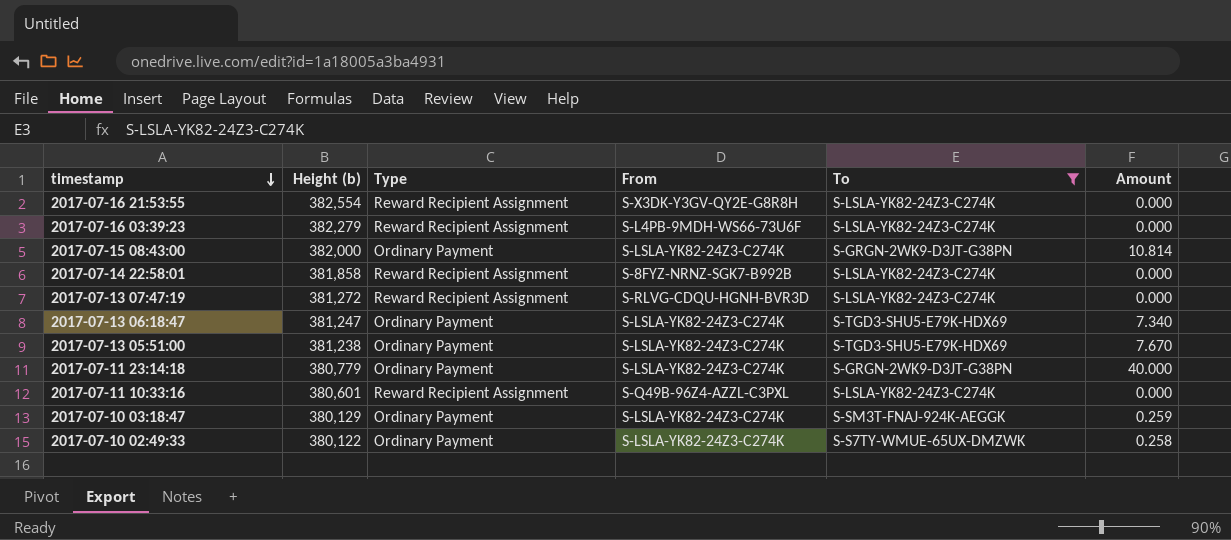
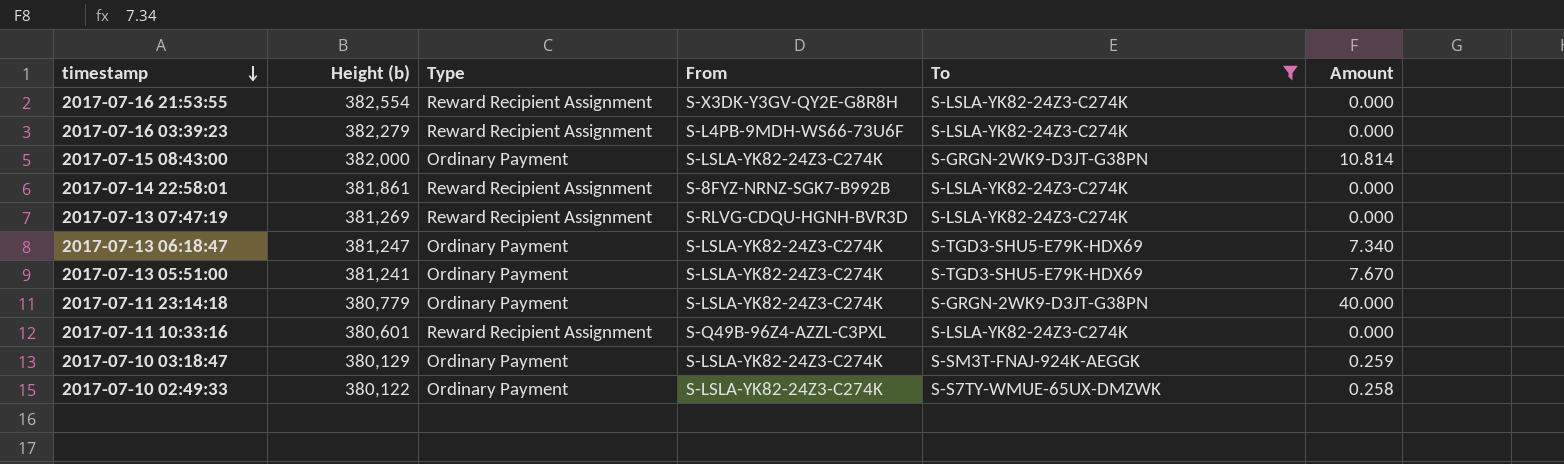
2017-07-14 22:58:01 | Height (b): 381,858 -> 381,861
2017-07-13 07:47:19 | Height (b): 381,272 -> 381,269
2017-07-13 05:51:00 | Height (b): 381,238 -> 381,241

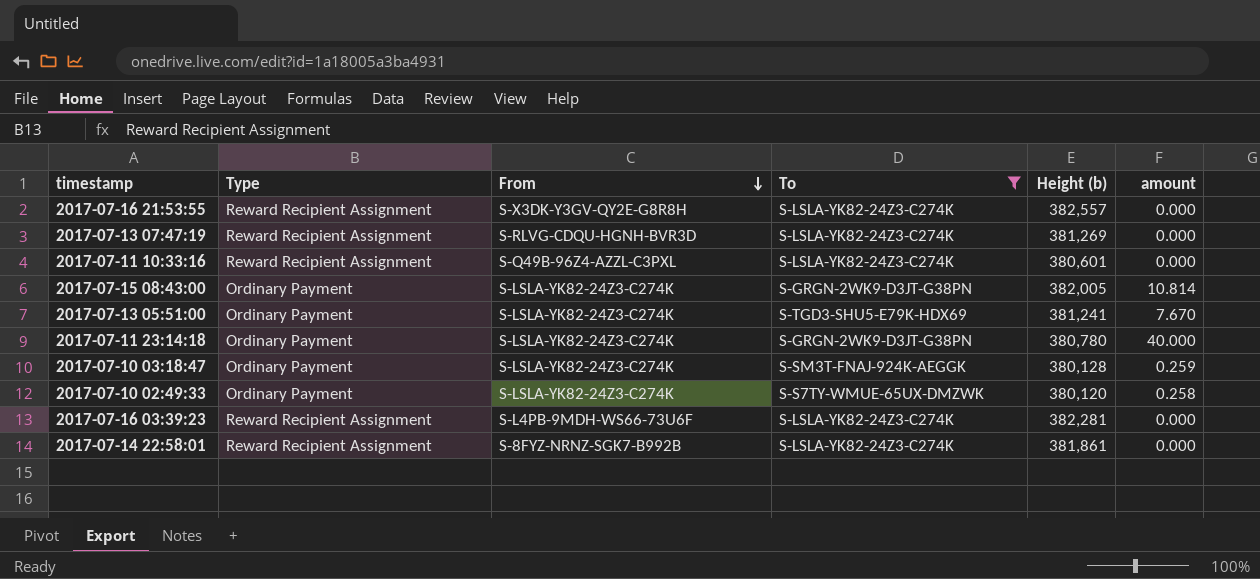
row order: timestamp descending -> From descending
column Height (b) | position: 2 -> 5
column name: Amount -> amount
row 2017-07-13 06:18:47: 381,247 | Ordinary Payment | S-LSLA-YK82-24Z3-C274K | S-TGD3-SHU5-E79K-HDX69 | 7.340 -> none
2017-07-16 21:53:55 | Height (b): 382,554 -> 382,557
2017-07-15 08:43:00 | Height (b): 382,000 -> 382,005
2017-07-11 23:14:18 | Height (b): 380,779 -> 380,780
2017-07-10 03:18:47 | Height (b): 380,129 -> 380,128
2017-07-10 02:49:33 | Height (b): 380,122 -> 380,120
2017-07-16 03:39:23 | Height (b): 382,279 -> 382,281

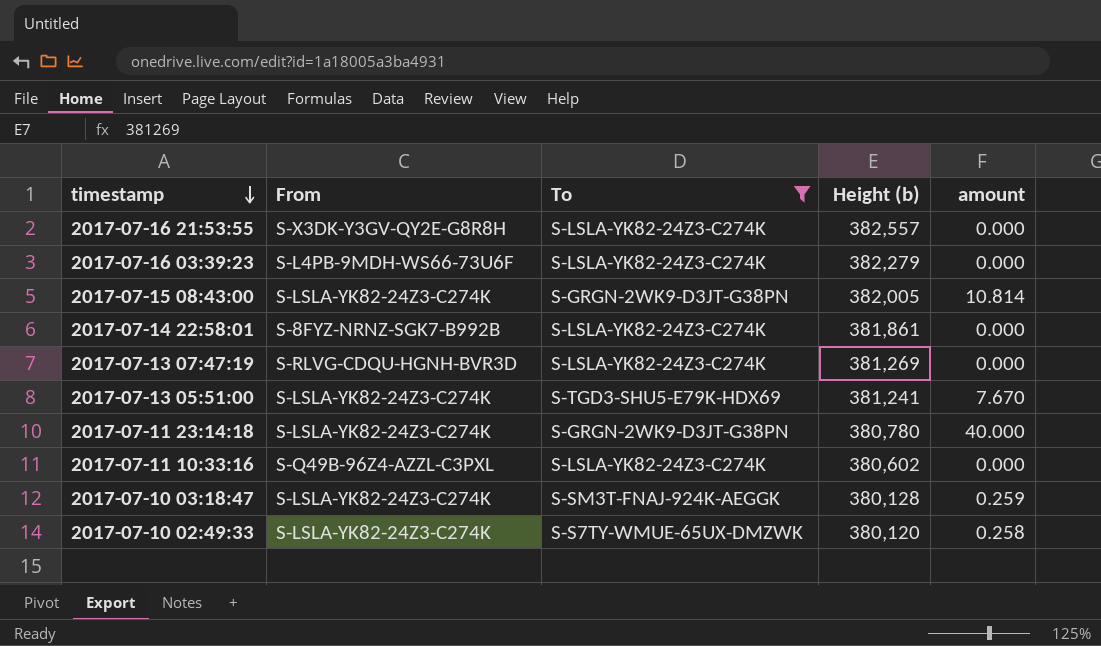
row order: From descending -> timestamp descending
column Type | position: 2 -> none
2017-07-16 03:39:23 | Height (b): 382,281 -> 382,279
2017-07-11 10:33:16 | Height (b): 380,601 -> 380,602

